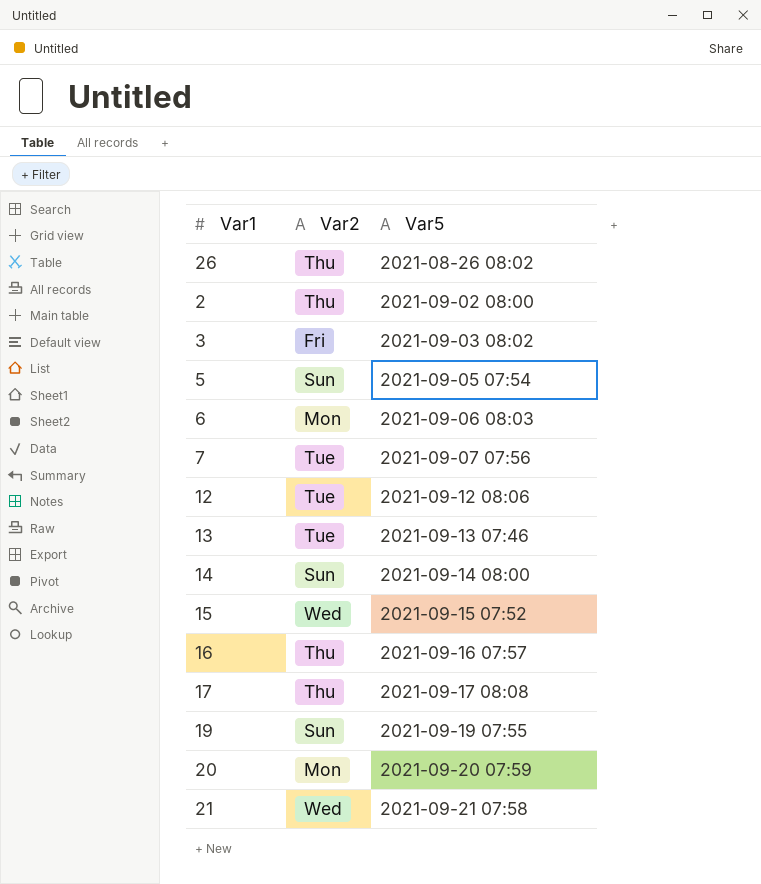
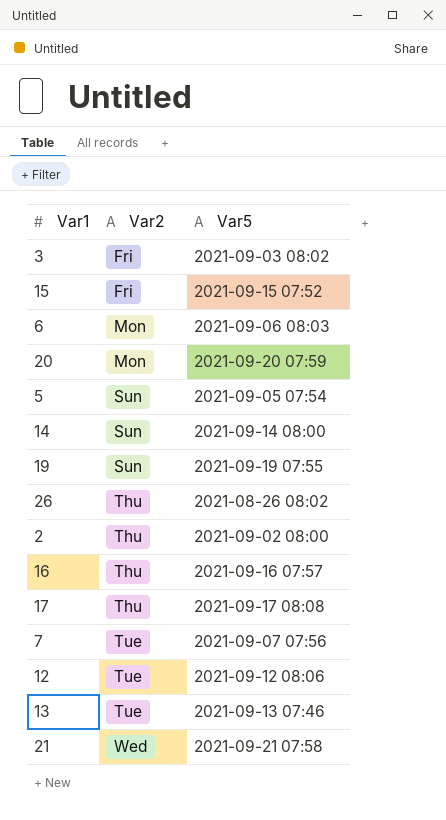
row order: Var5 ascending -> Var2 ascending
15 | Var2: Wed -> Fri

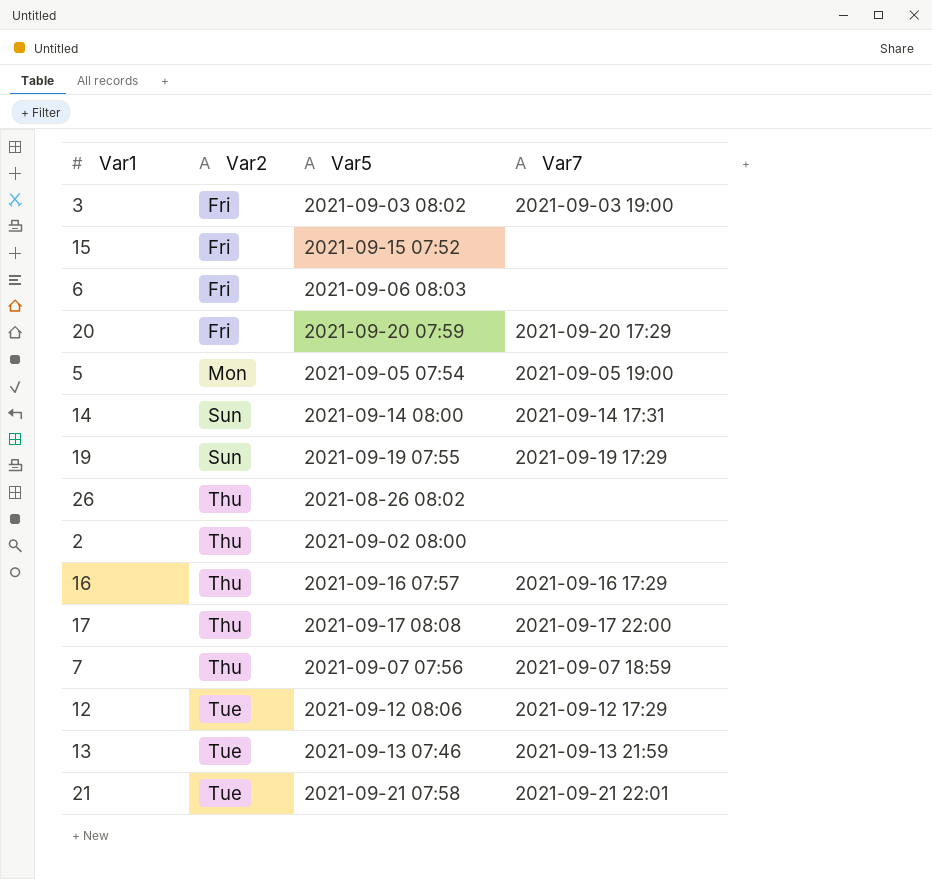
column Var7 | position: none -> 4
6 | Var2: Mon -> Fri
20 | Var2: Mon -> Fri
5 | Var2: Sun -> Mon
7 | Var2: Tue -> Thu
21 | Var2: Wed -> Tue

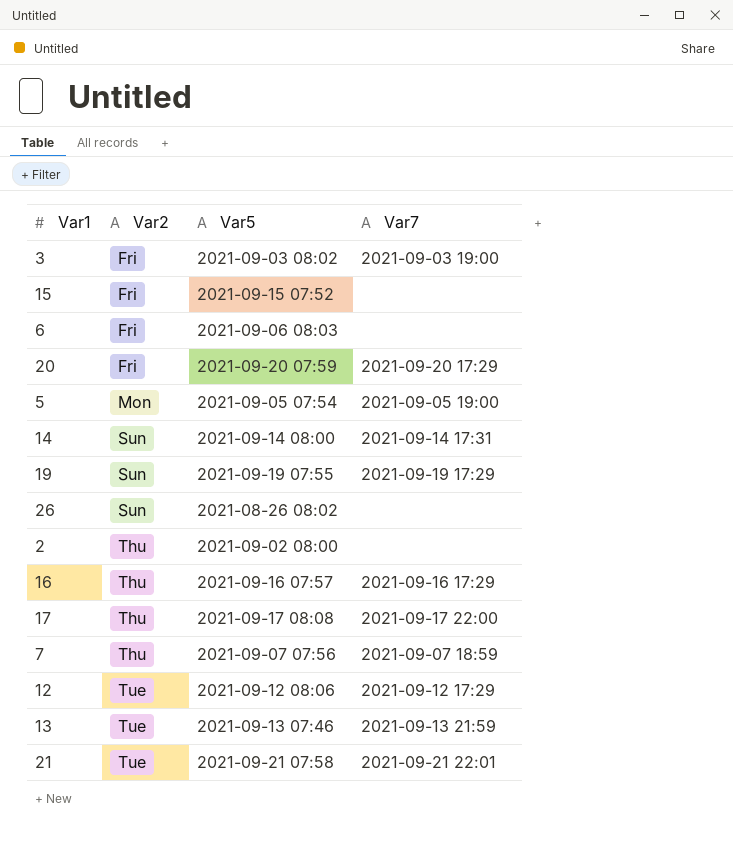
26 | Var2: Thu -> Sun

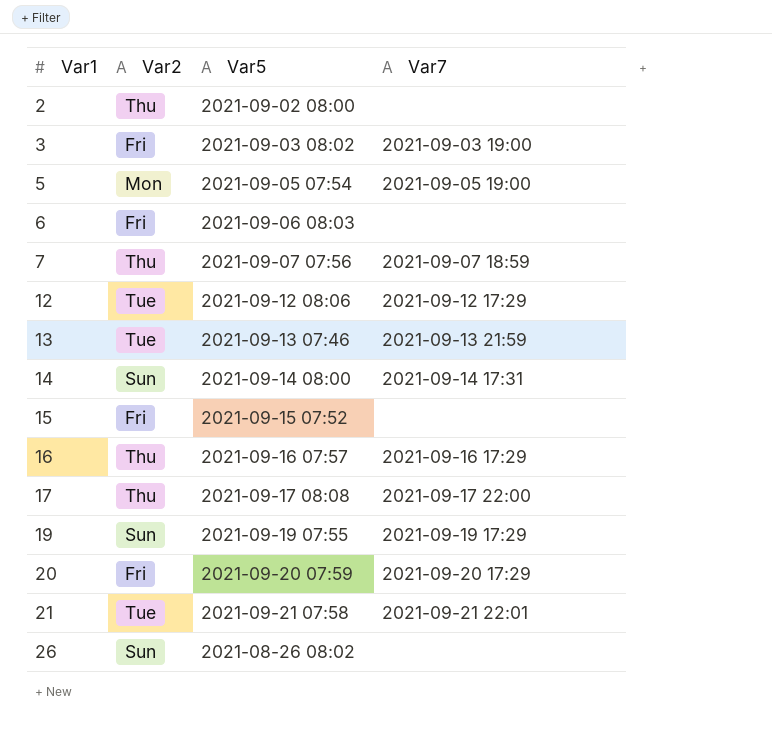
row order: Var2 ascending -> Var1 ascending

